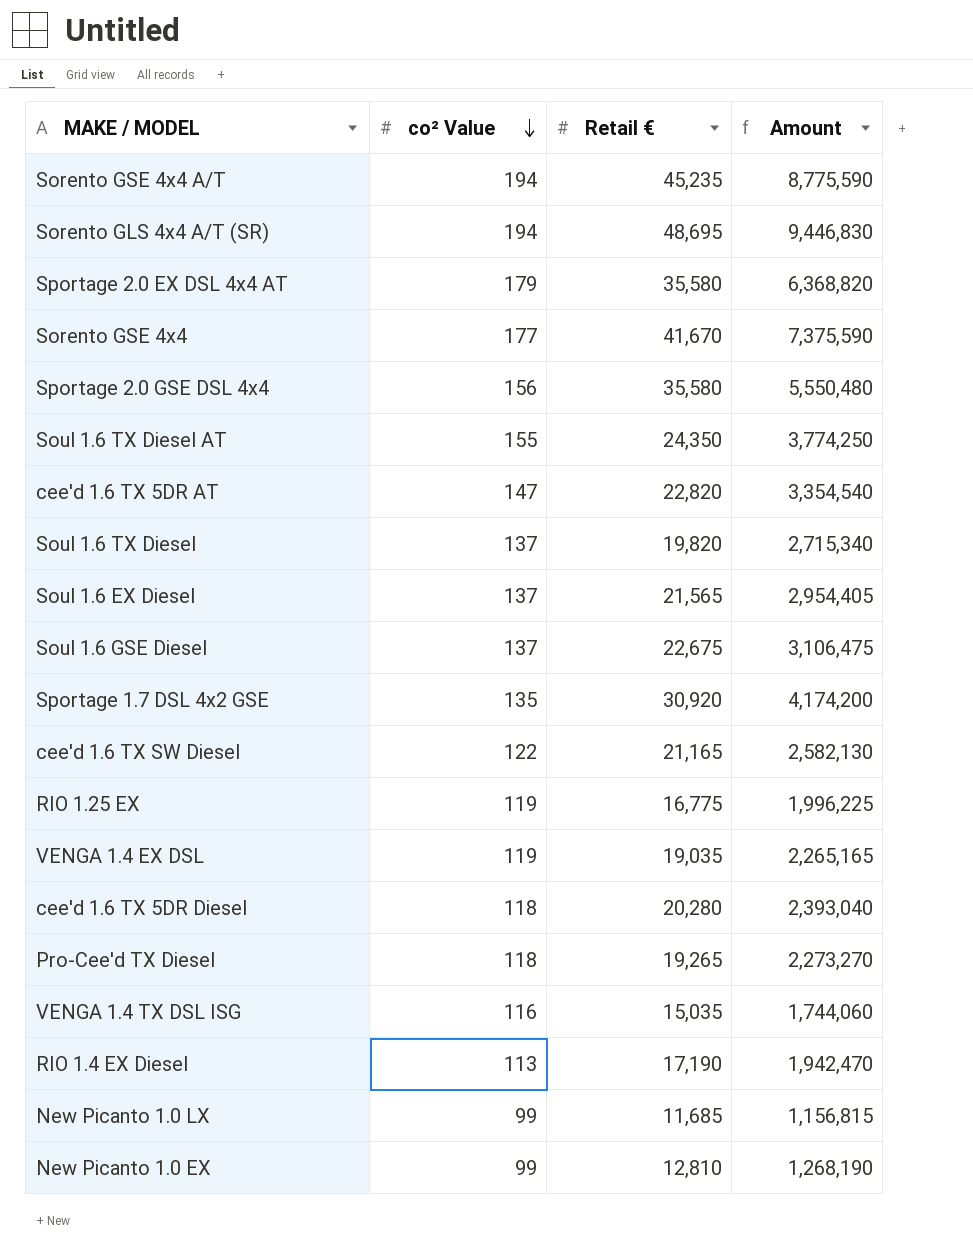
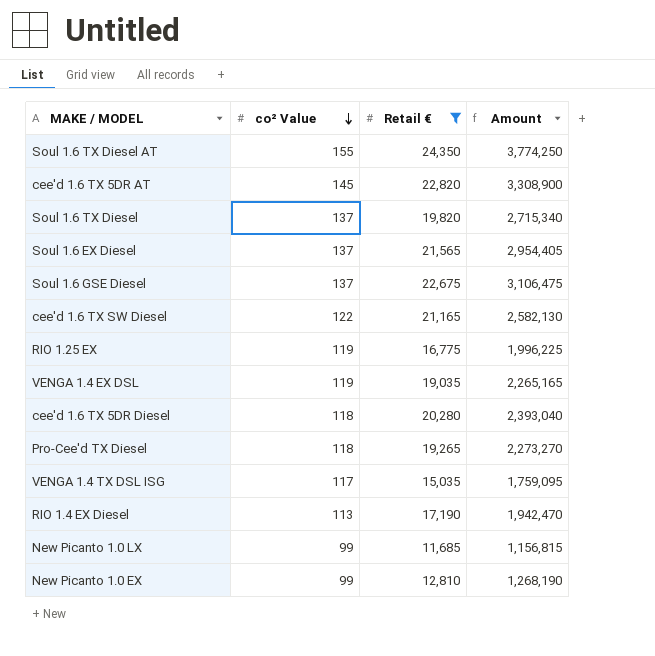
filter: none -> Retail € <= 24,350
cee'd 1.6 TX 5DR AT | co² Value: 147 -> 145
cee'd 1.6 TX 5DR AT | Amount: 3,354,540 -> 3,308,900
VENGA 1.4 TX DSL ISG | co² Value: 116 -> 117
VENGA 1.4 TX DSL ISG | Amount: 1,744,060 -> 1,759,095

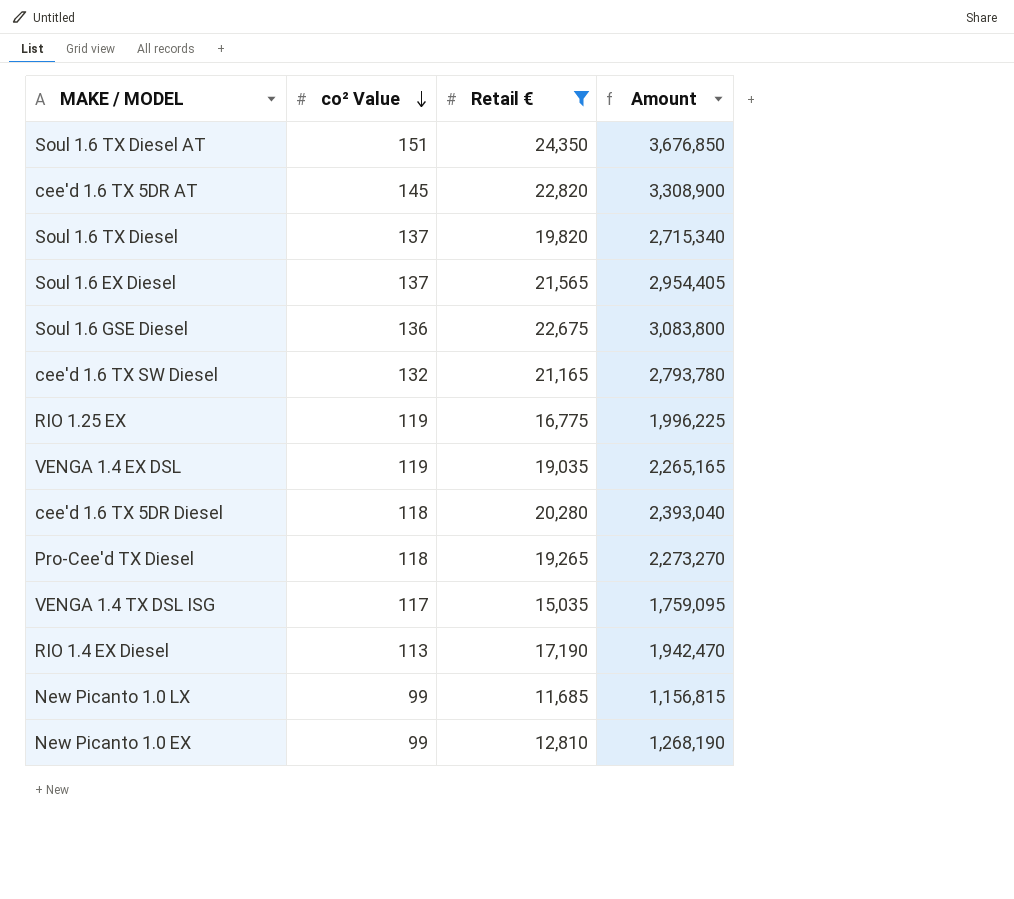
Soul 1.6 TX Diesel AT | co² Value: 155 -> 151
Soul 1.6 TX Diesel AT | Amount: 3,774,250 -> 3,676,850
Soul 1.6 GSE Diesel | co² Value: 137 -> 136
Soul 1.6 GSE Diesel | Amount: 3,106,475 -> 3,083,800
cee'd 1.6 TX SW Diesel | co² Value: 122 -> 132
cee'd 1.6 TX SW Diesel | Amount: 2,582,130 -> 2,793,780

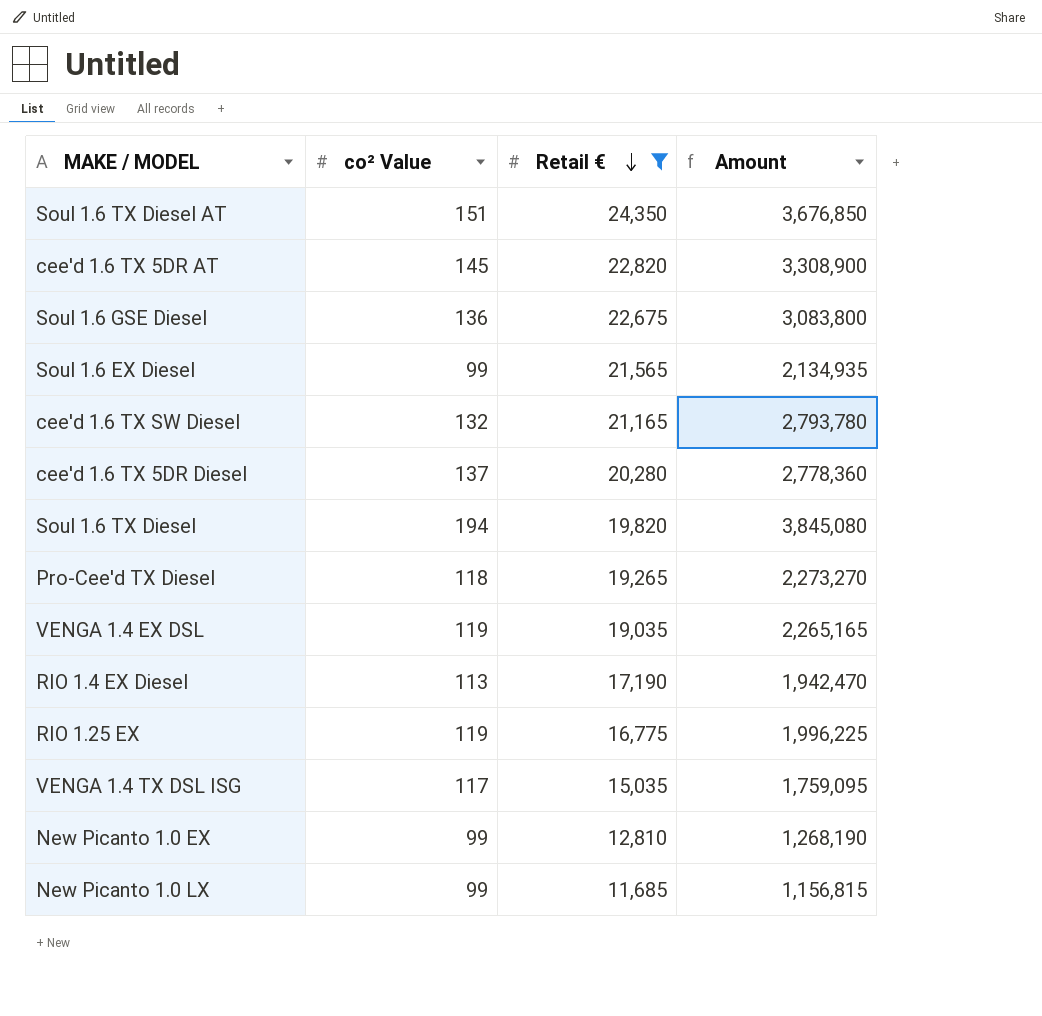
row order: co² Value descending -> Retail € descending
Soul 1.6 EX Diesel | co² Value: 137 -> 99
Soul 1.6 EX Diesel | Amount: 2,954,405 -> 2,134,935
cee'd 1.6 TX 5DR Diesel | co² Value: 118 -> 137
cee'd 1.6 TX 5DR Diesel | Amount: 2,393,040 -> 2,778,360
Soul 1.6 TX Diesel | co² Value: 137 -> 194
Soul 1.6 TX Diesel | Amount: 2,715,340 -> 3,845,080

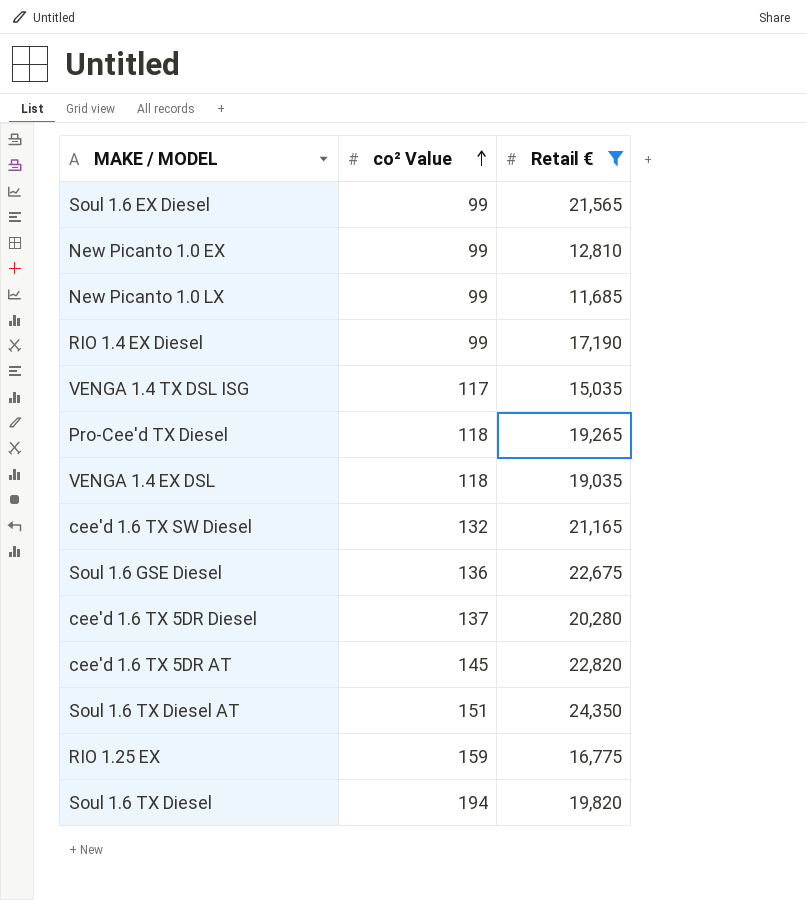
row order: Retail € descending -> co² Value ascending
column Amount | formula: [co² Value] * [Retail €] -> none
RIO 1.4 EX Diesel | co² Value: 113 -> 99
VENGA 1.4 EX DSL | co² Value: 119 -> 118
RIO 1.25 EX | co² Value: 119 -> 159

